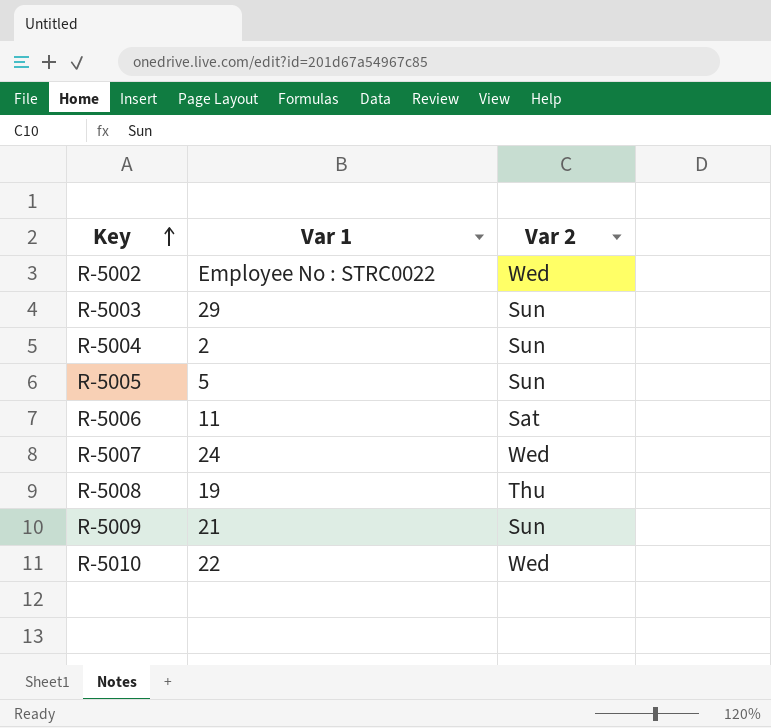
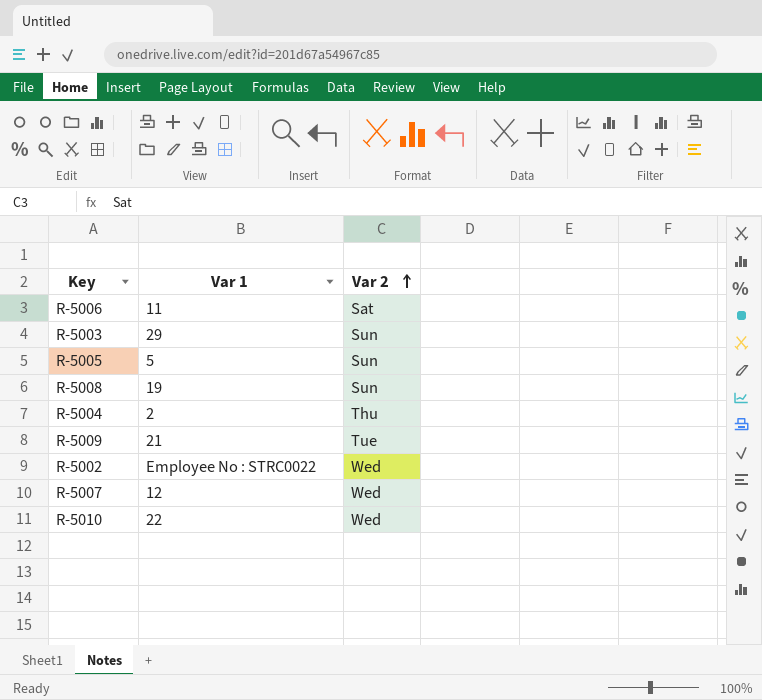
row order: Key ascending -> Var 2 ascending
R-5008 | Var 2: Thu -> Sun
R-5004 | Var 2: Sun -> Thu
R-5009 | Var 2: Sun -> Tue
R-5007 | Var 1: 24 -> 12

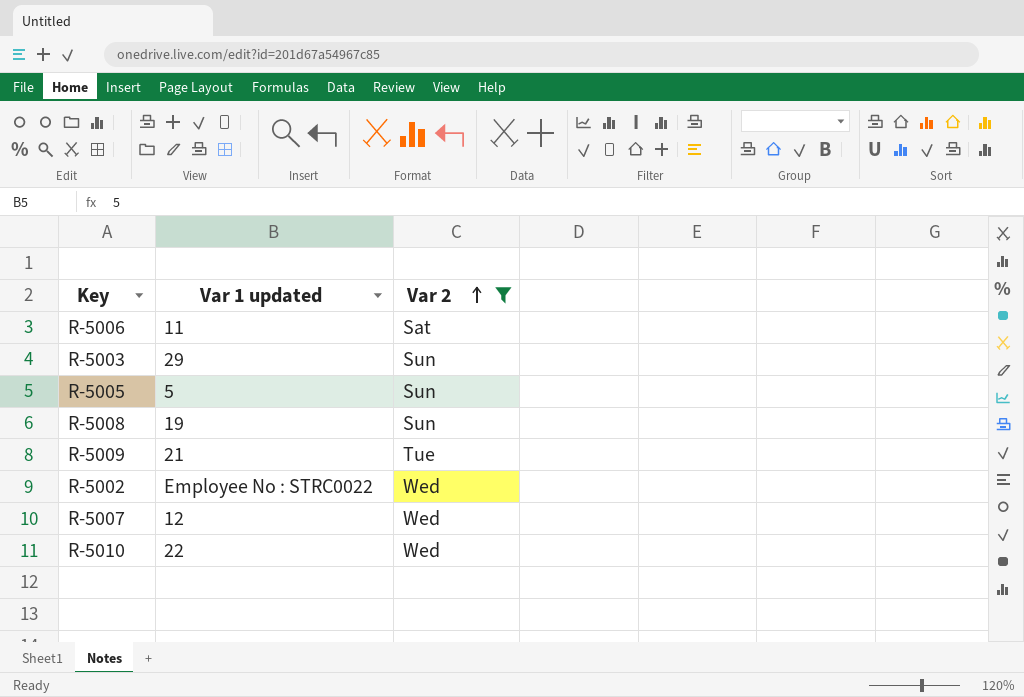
filter: none -> Var 2 != Thu
column name: Var 1 -> Var 1 updated

